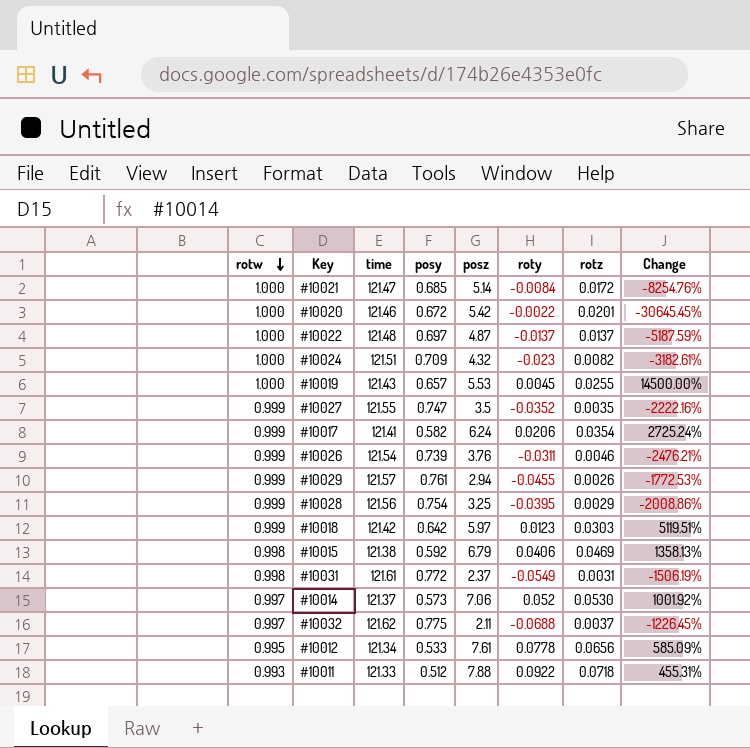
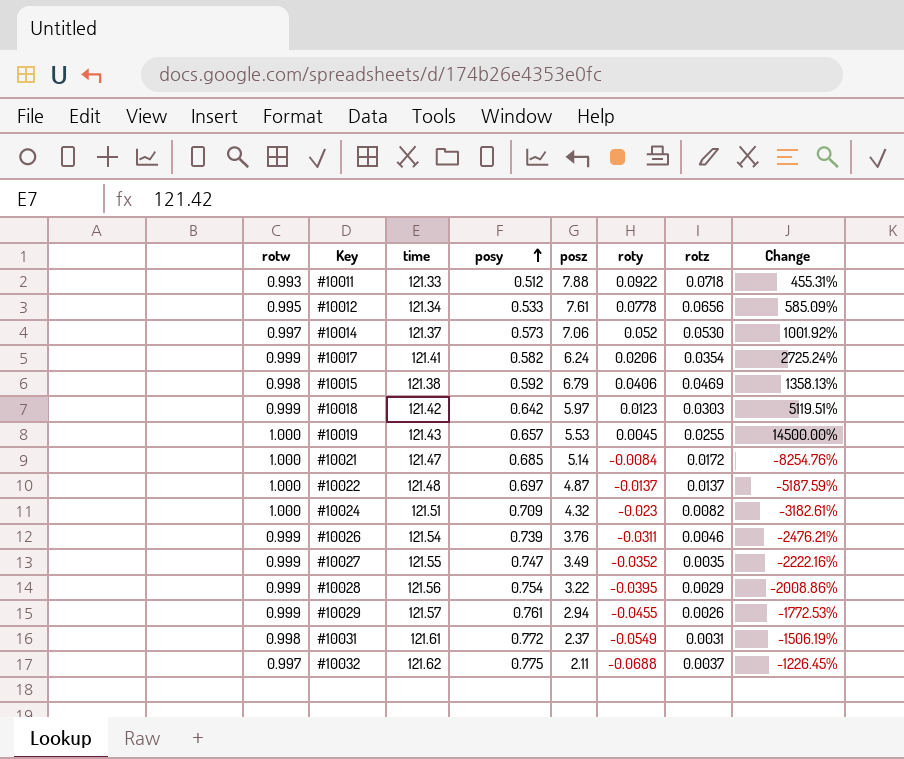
row order: rotw descending -> posy ascending
row #10020: 1.000 | 121.46 | 0.672 | 5.42 | -0.0022 | 0.0201 | -30645.45% -> none
#10027 | posz: 3.5 -> 3.49
#10028 | posz: 3.25 -> 3.22

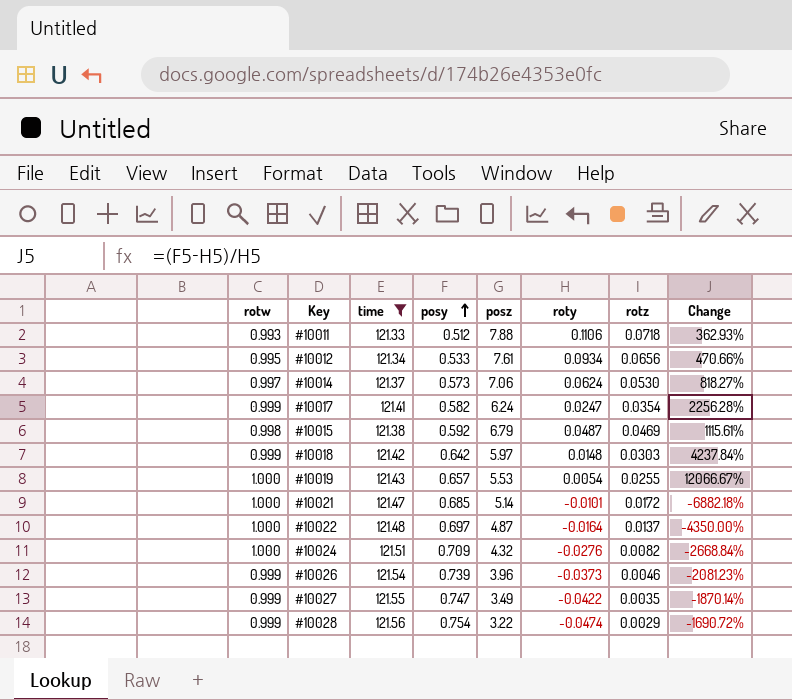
filter: none -> time <= 121.56
#10011 | roty: 0.0922 -> 0.1106
#10011 | Change: 455.31% -> 362.93%
#10012 | roty: 0.0778 -> 0.0934
#10012 | Change: 585.09% -> 470.66%
#10014 | roty: 0.052 -> 0.0624
#10014 | Change: 1001.92% -> 818.27%
#10017 | roty: 0.0206 -> 0.0247
#10017 | Change: 2725.24% -> 2256.28%
#10015 | roty: 0.0406 -> 0.0487
#10015 | Change: 1358.13% -> 1115.61%
#10018 | roty: 0.0123 -> 0.0148
#10018 | Change: 5119.51% -> 4237.84%
#10019 | roty: 0.0045 -> 0.0054
#10019 | Change: 14500.00% -> 12066.67%
#10021 | roty: -0.0084 -> -0.0101
#10021 | Change: -8254.76% -> -6882.18%
#10022 | roty: -0.0137 -> -0.0164
#10022 | Change: -5187.59% -> -4350.00%
#10024 | roty: -0.023 -> -0.0276
#10024 | Change: -3182.61% -> -2668.84%
#10026 | posz: 3.76 -> 3.96
#10026 | roty: -0.0311 -> -0.0373
#10026 | Change: -2476.21% -> -2081.23%
#10027 | roty: -0.0352 -> -0.0422
#10027 | Change: -2222.16% -> -1870.14%
#10028 | roty: -0.0395 -> -0.0474
#10028 | Change: -2008.86% -> -1690.72%

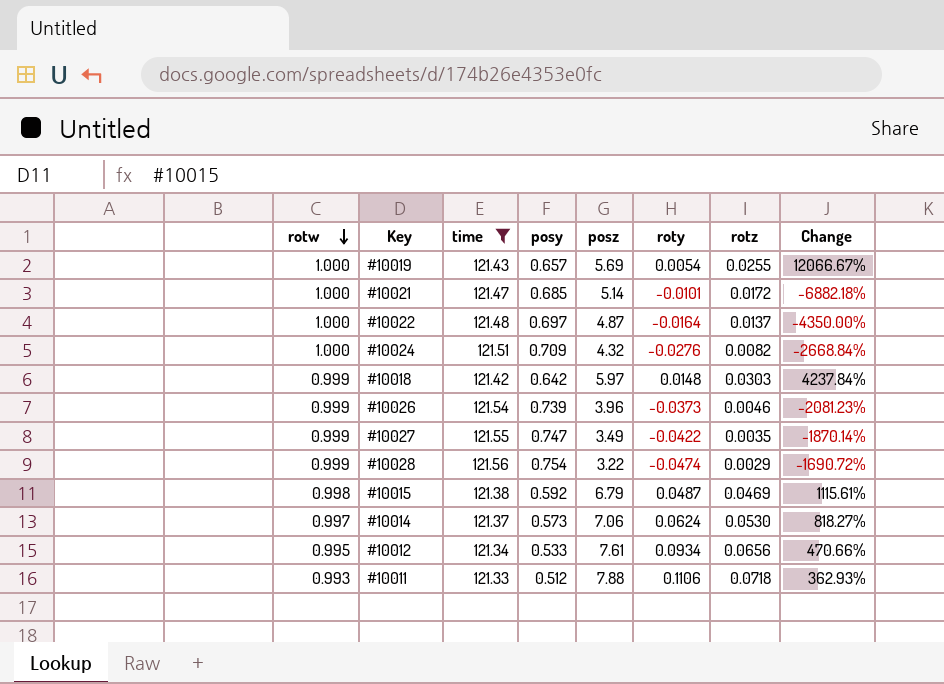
row order: posy ascending -> rotw descending
row #10017: 0.999 | 121.41 | 0.582 | 6.24 | 0.0247 | 0.0354 | 2256.28% -> none
#10019 | posz: 5.53 -> 5.69

